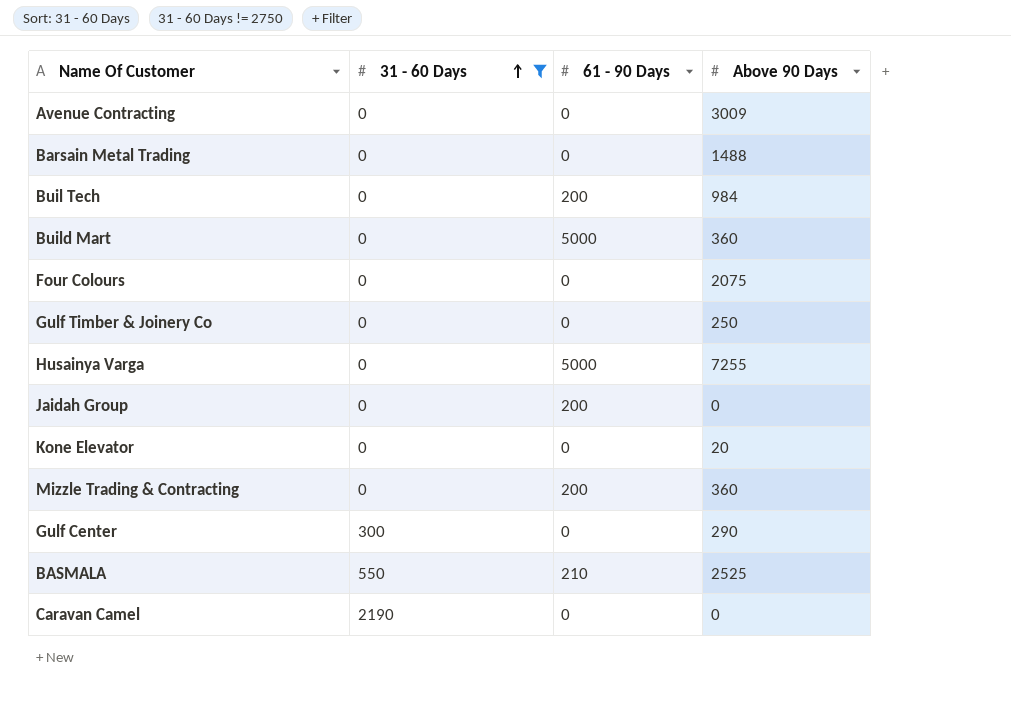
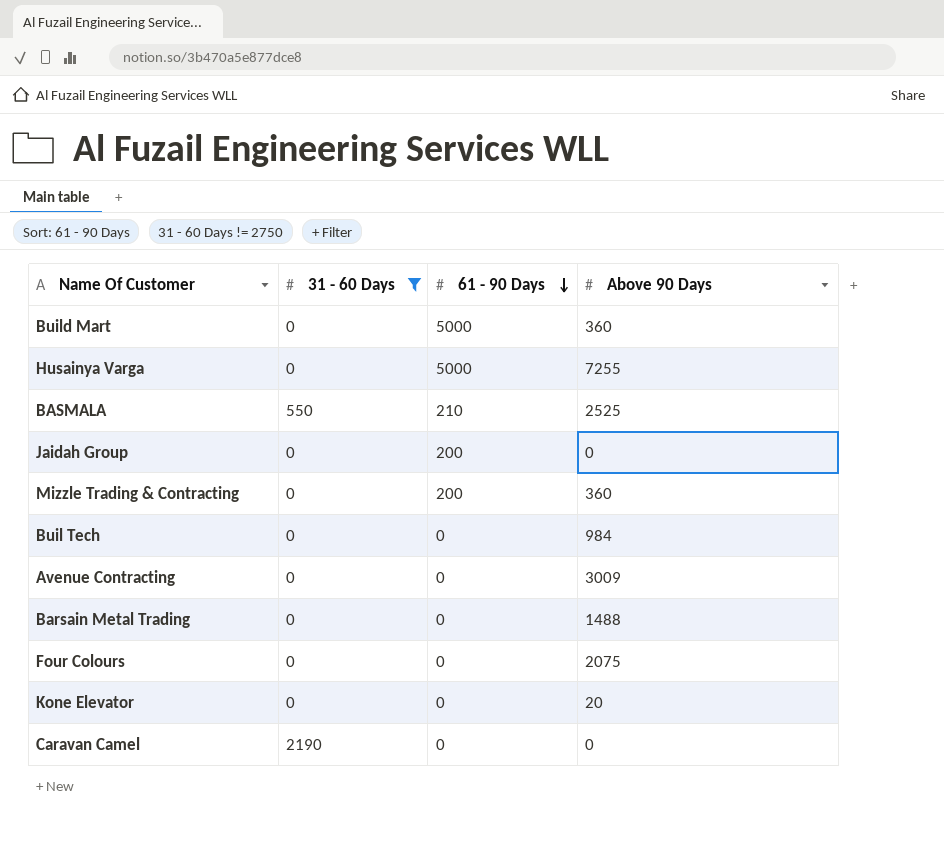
row order: 31 - 60 Days ascending -> 61 - 90 Days descending
row Gulf Timber & Joinery Co: 0 | 0 | 250 -> none
row Gulf Center: 300 | 0 | 290 -> none
Buil Tech | 61 - 90 Days: 200 -> 0

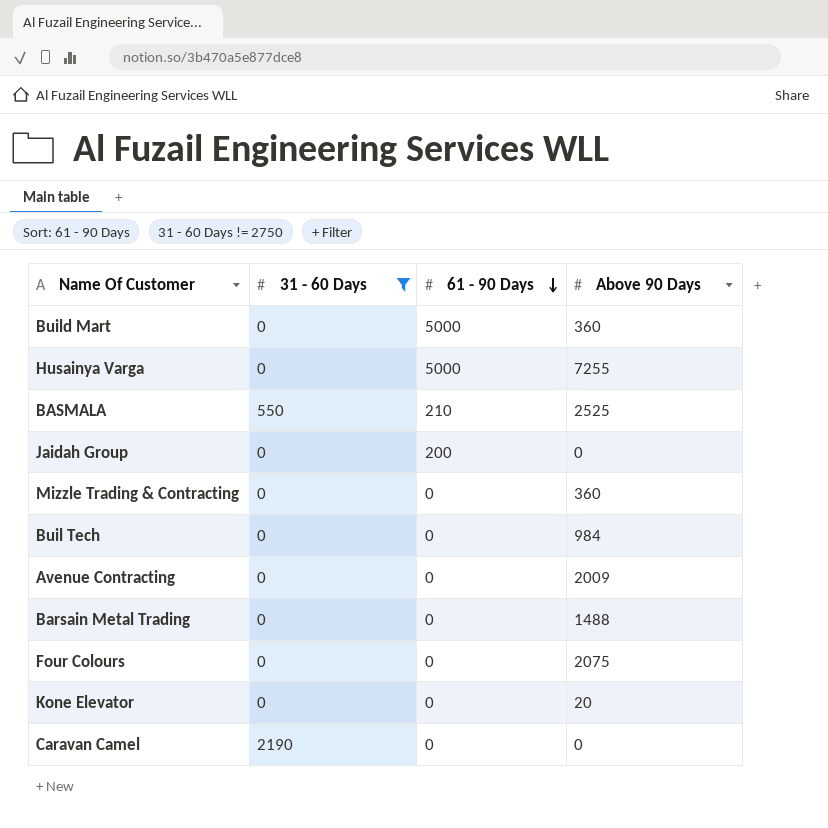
Mizzle Trading & Contracting | 61 - 90 Days: 200 -> 0
Avenue Contracting | Above 90 Days: 3009 -> 2009

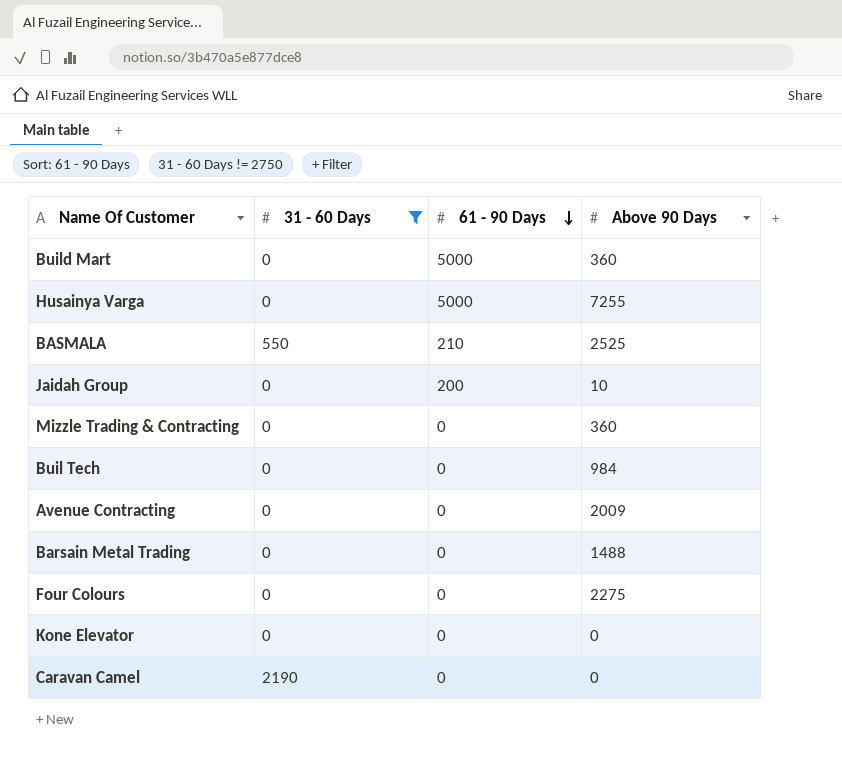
Jaidah Group | Above 90 Days: 0 -> 10
Four Colours | Above 90 Days: 2075 -> 2275
Kone Elevator | Above 90 Days: 20 -> 0

